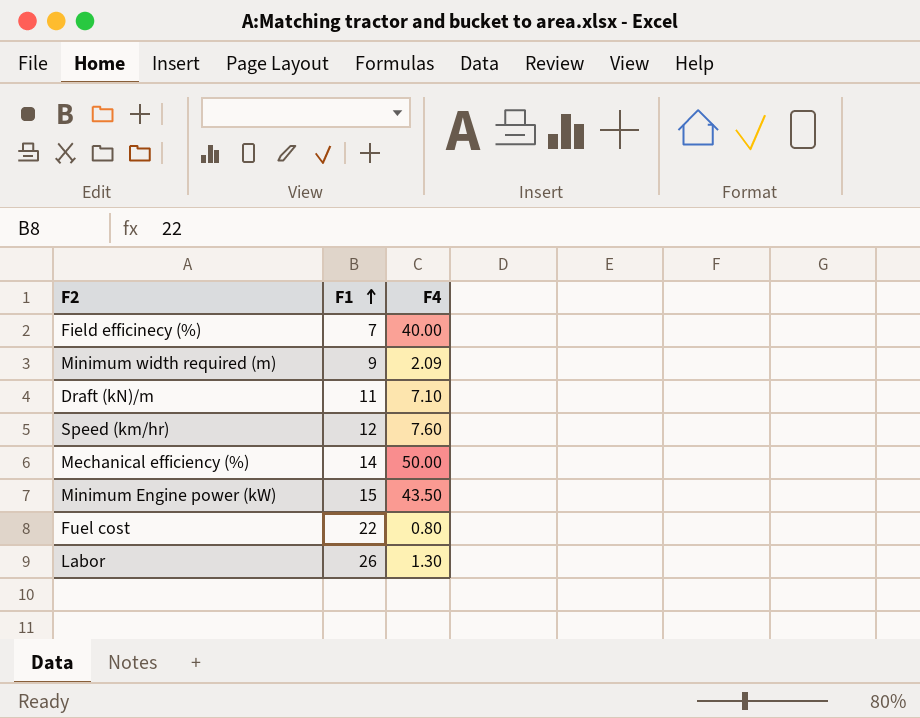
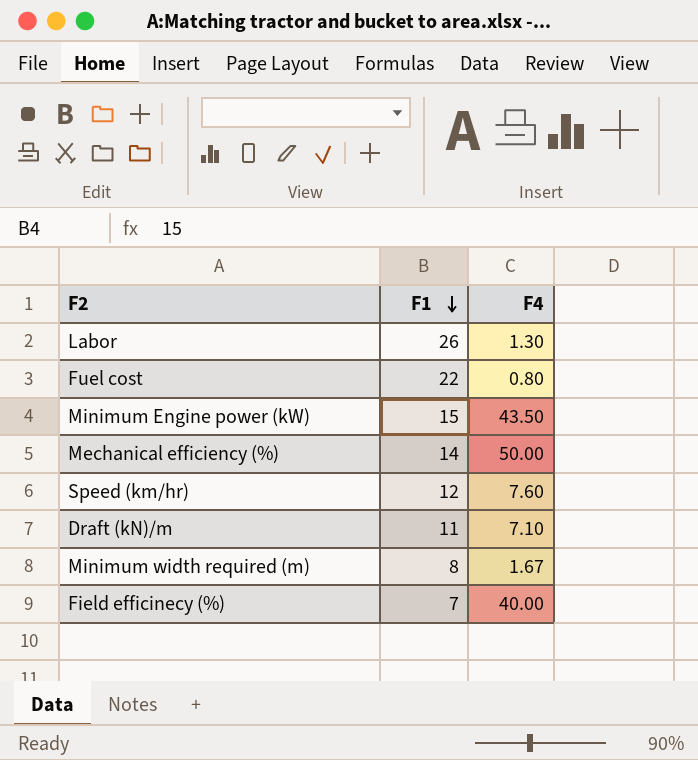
row order: F1 ascending -> F1 descending
Minimum width required (m) | F1: 9 -> 8
Minimum width required (m) | F4: 2.09 -> 1.67

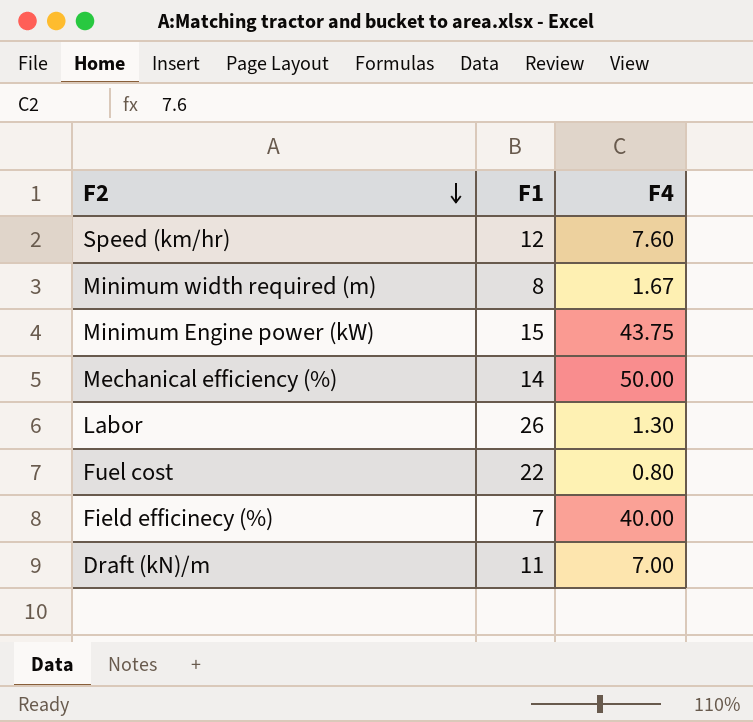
row order: F1 descending -> F2 descending
Minimum Engine power (kW) | F4: 43.50 -> 43.75
Draft (kN)/m | F4: 7.10 -> 7.00

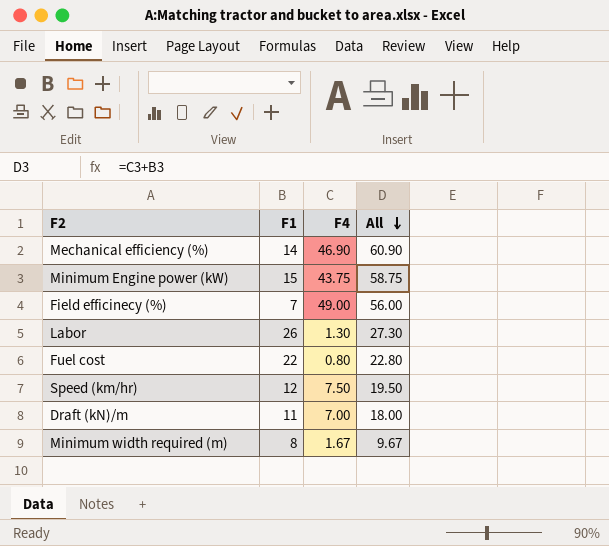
row order: F2 descending -> All descending
column All | formula: none -> [F1] + [F4]
Mechanical efficiency (%) | F4: 50.00 -> 46.90
Field efficinecy (%) | F4: 40.00 -> 49.00
Speed (km/hr) | F4: 7.60 -> 7.50

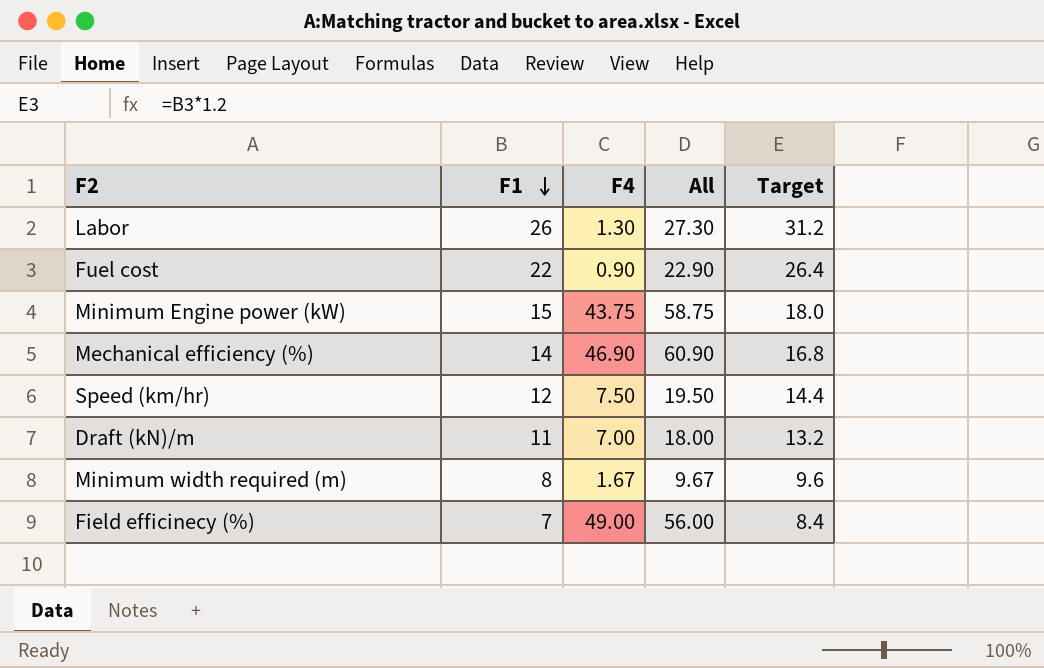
row order: All descending -> F1 descending
column Target | formula: none -> [F1] * 1.2
Fuel cost | F4: 0.80 -> 0.90
Fuel cost | All: 22.80 -> 22.90

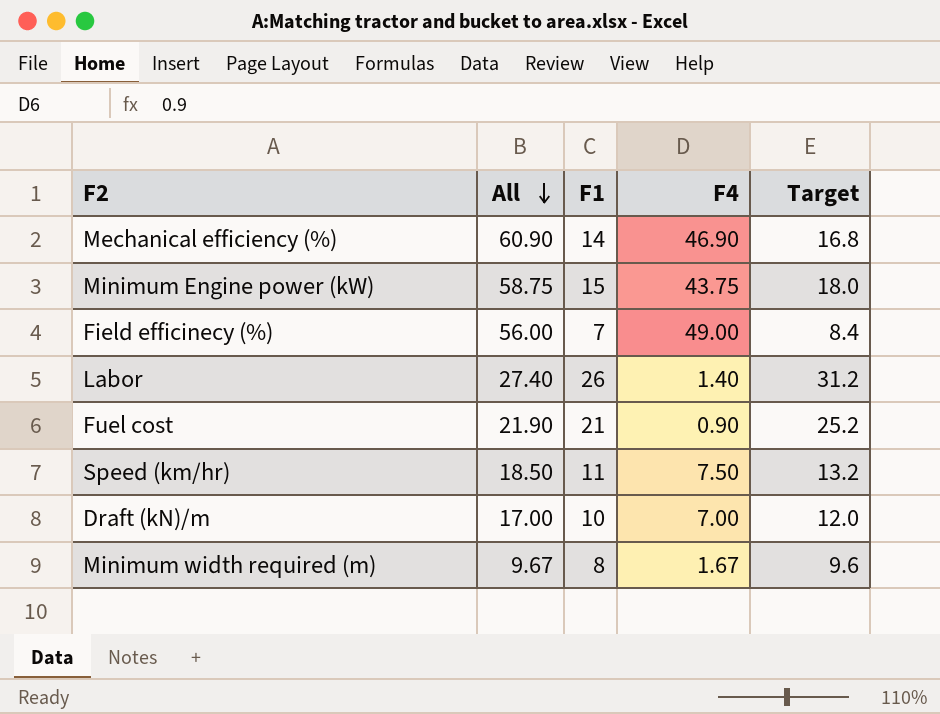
row order: F1 descending -> All descending
column All | position: 4 -> 2
Labor | All: 27.30 -> 27.40
Labor | F4: 1.30 -> 1.40
Fuel cost | All: 22.90 -> 21.90
Fuel cost | F1: 22 -> 21
Fuel cost | Target: 26.4 -> 25.2
Speed (km/hr) | All: 19.50 -> 18.50
Speed (km/hr) | F1: 12 -> 11
Speed (km/hr) | Target: 14.4 -> 13.2
Draft (kN)/m | All: 18.00 -> 17.00
Draft (kN)/m | F1: 11 -> 10
Draft (kN)/m | Target: 13.2 -> 12.0

